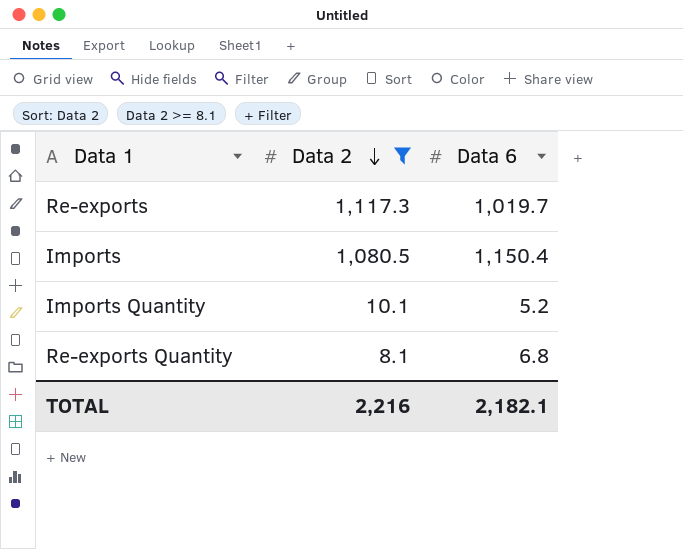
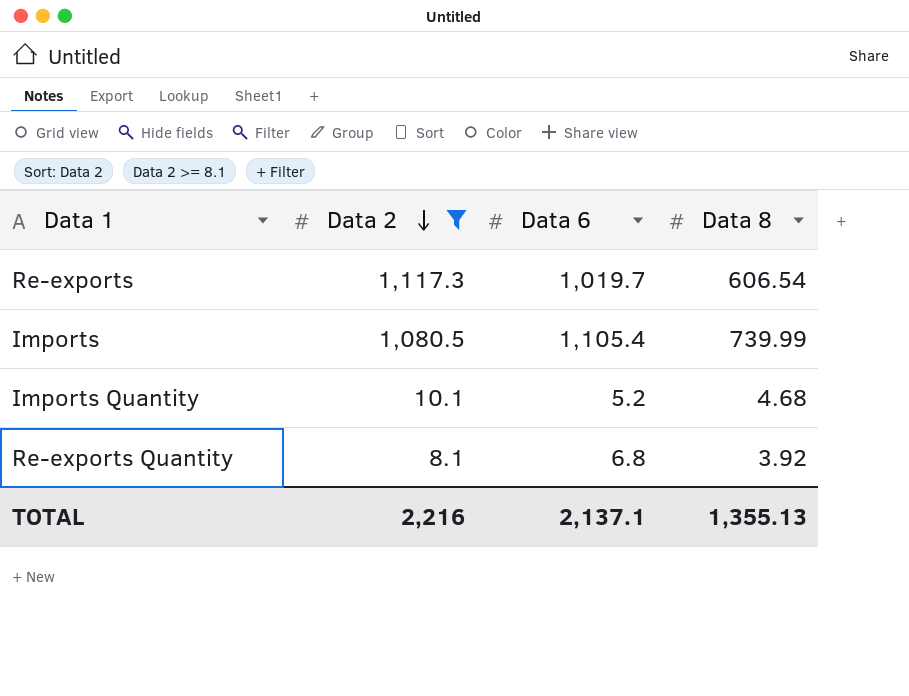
column Data 8 | position: none -> 4
Imports | Data 6: 1,150.4 -> 1,105.4
TOTAL | Data 6: 2,182.1 -> 2,137.1

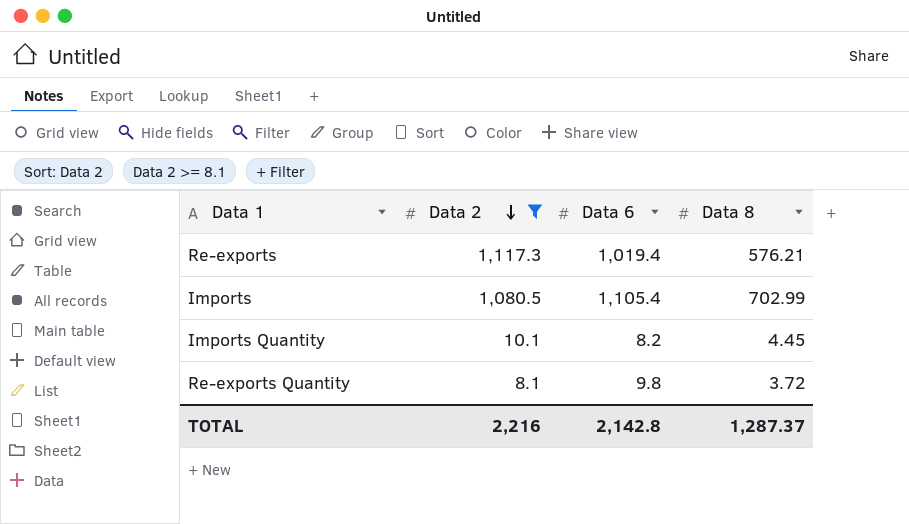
Re-exports | Data 6: 1,019.7 -> 1,019.4
Re-exports | Data 8: 606.54 -> 576.21
Imports | Data 8: 739.99 -> 702.99
Imports Quantity | Data 6: 5.2 -> 8.2
Imports Quantity | Data 8: 4.68 -> 4.45
Re-exports Quantity | Data 6: 6.8 -> 9.8
Re-exports Quantity | Data 8: 3.92 -> 3.72
TOTAL | Data 6: 2,137.1 -> 2,142.8
TOTAL | Data 8: 1,355.13 -> 1,287.37

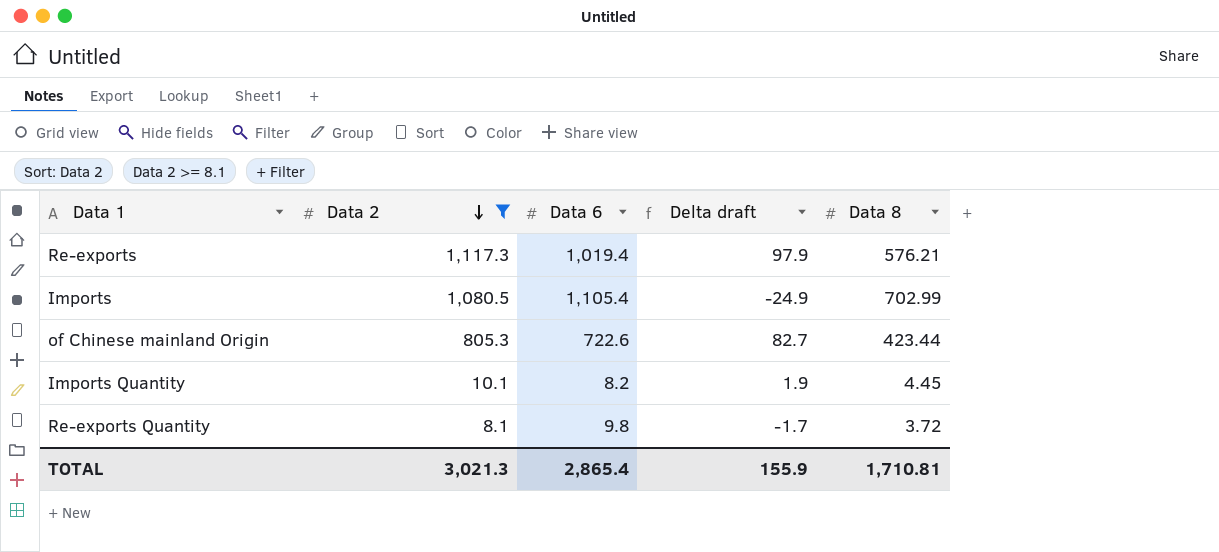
column Delta draft | formula: none -> [Data 2] - [Data 6]
row of Chinese mainland Origin: none -> 805.3 | 722.6 | 82.7 | 423.44
TOTAL | Data 2: 2,216 -> 3,021.3
TOTAL | Data 6: 2,142.8 -> 2,865.4
TOTAL | Data 8: 1,287.37 -> 1,710.81

